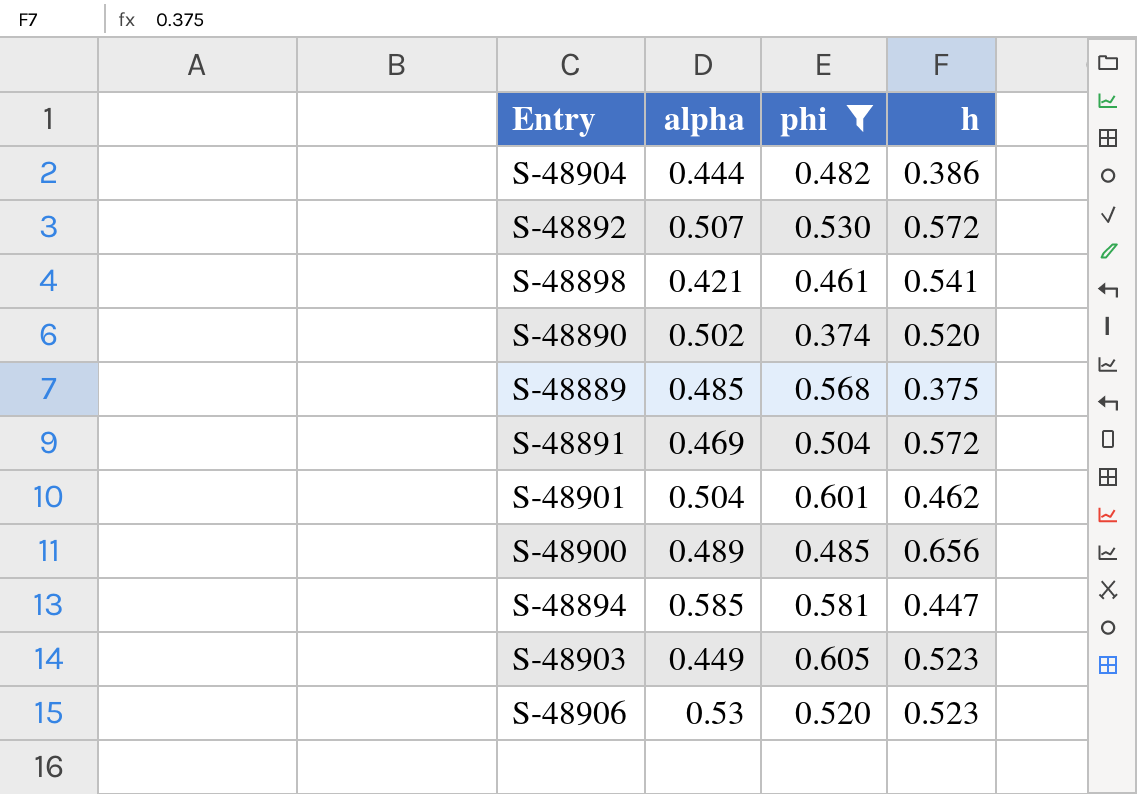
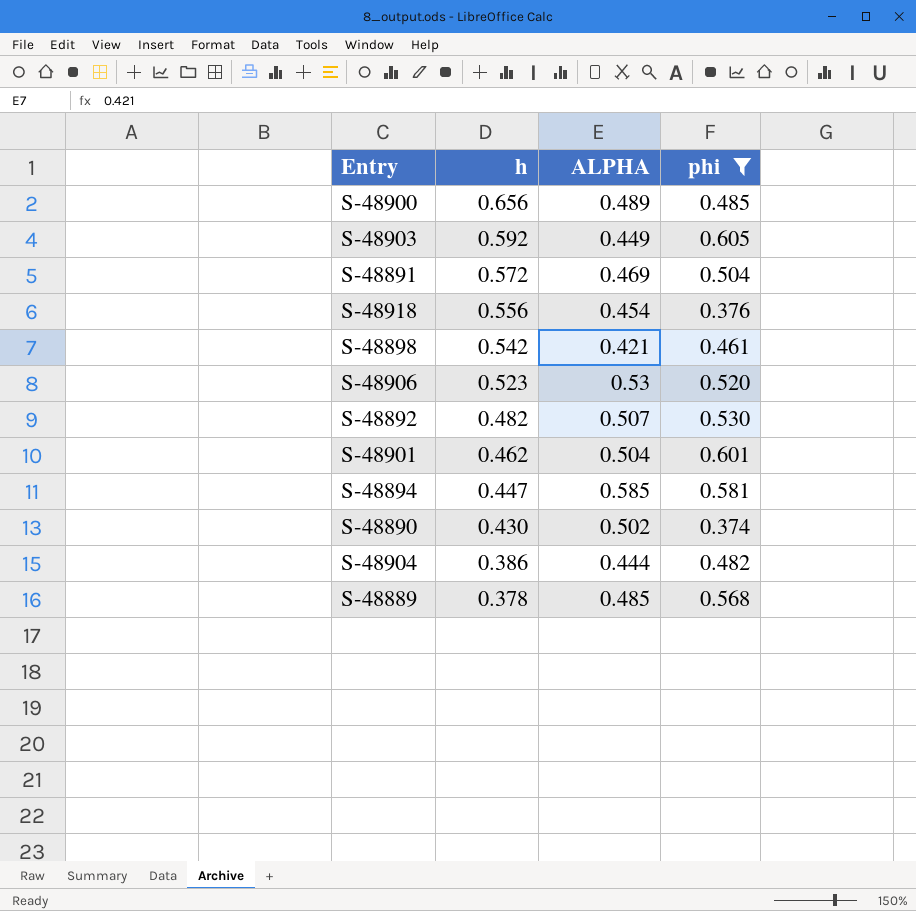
row order: none -> h descending
column h | position: 4 -> 2
column name: alpha -> ALPHA
S-48903 | h: 0.523 -> 0.592
row S-48918: none -> 0.556 | 0.454 | 0.376
S-48898 | h: 0.541 -> 0.542
S-48892 | h: 0.572 -> 0.482
S-48890 | h: 0.520 -> 0.430
S-48889 | h: 0.375 -> 0.378

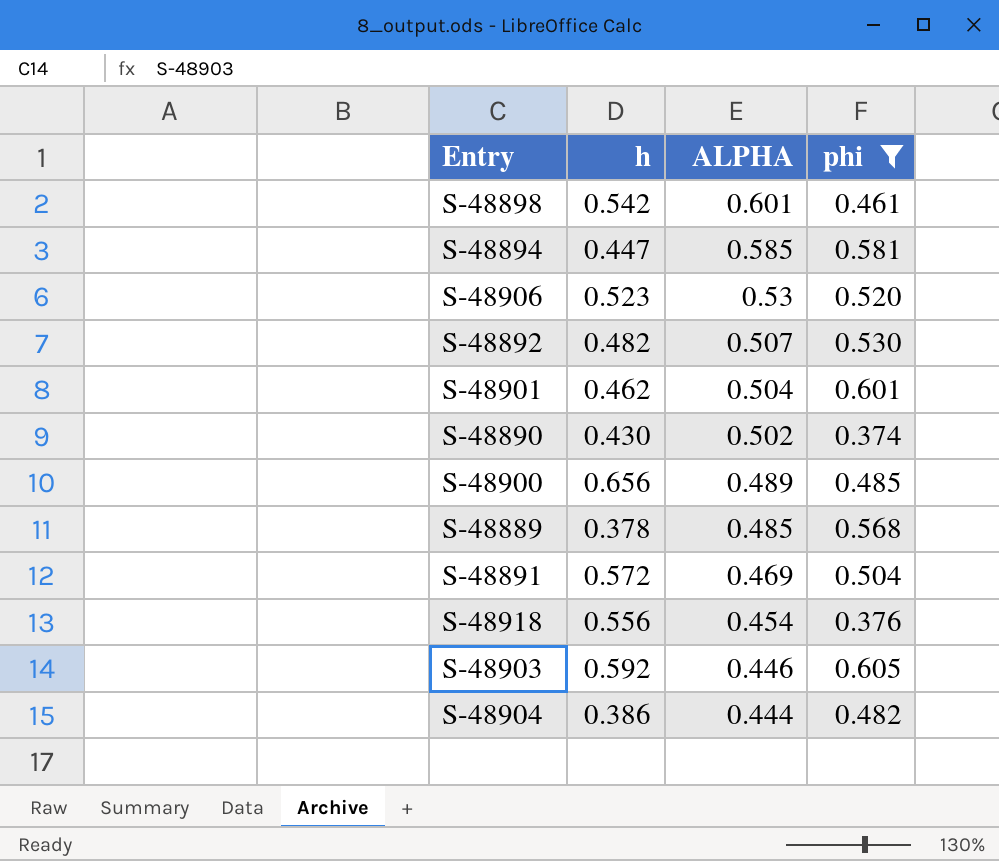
row order: h descending -> ALPHA descending
S-48898 | ALPHA: 0.421 -> 0.601
S-48903 | ALPHA: 0.449 -> 0.446

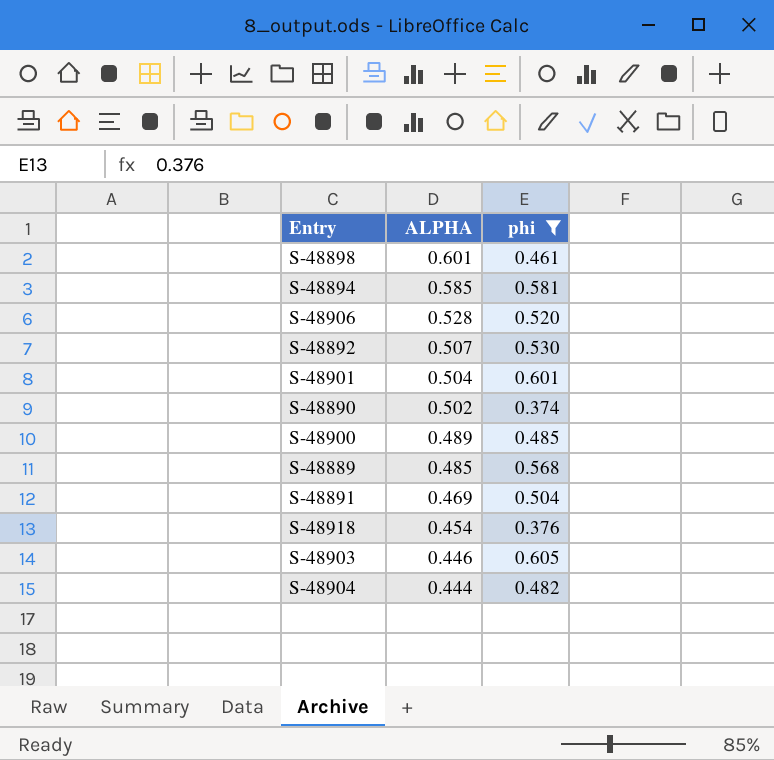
column h | position: 2 -> none
S-48906 | ALPHA: 0.53 -> 0.528

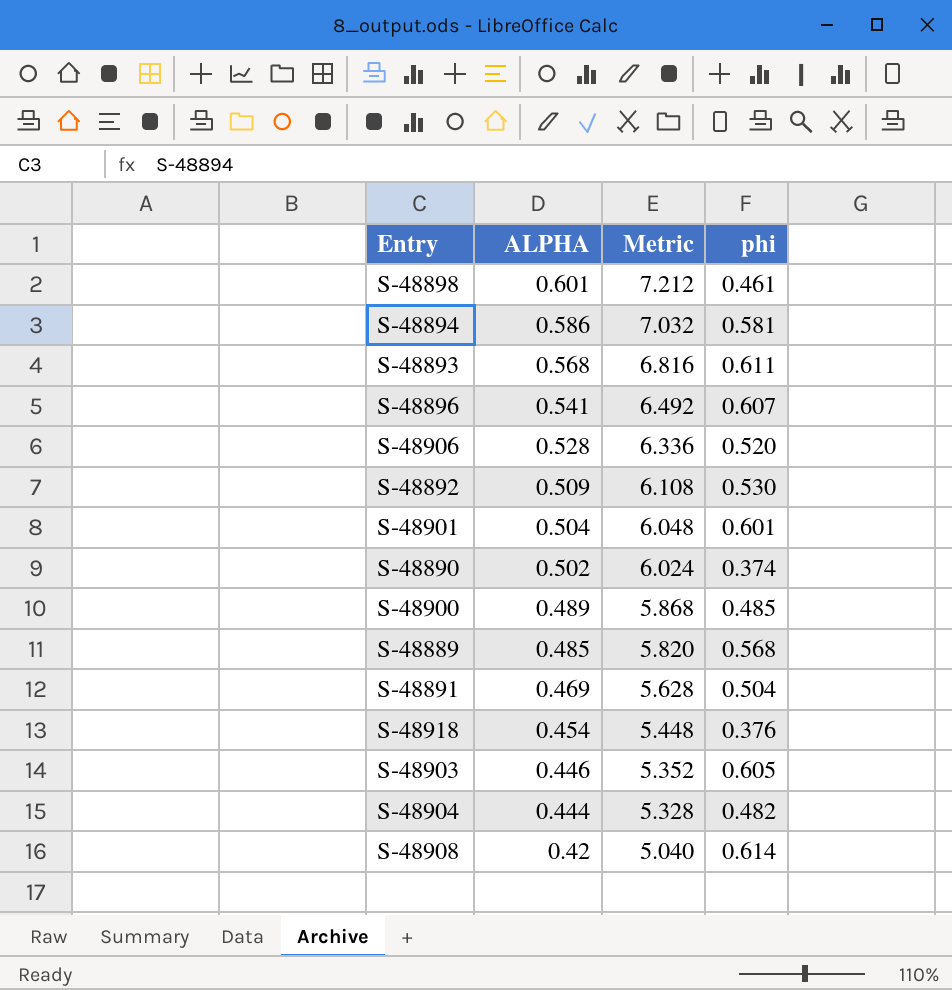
filter: phi <= 0.605 -> none
column Metric | formula: none -> [ALPHA] * 12
S-48894 | ALPHA: 0.585 -> 0.586
S-48892 | ALPHA: 0.507 -> 0.509

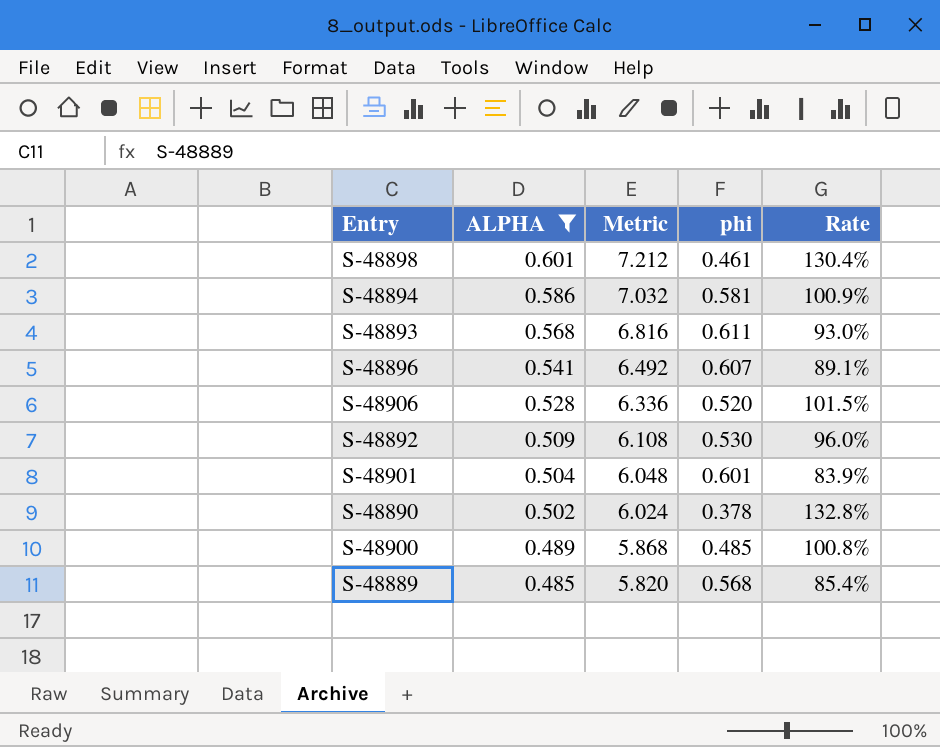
filter: none -> ALPHA >= 0.485
column Rate | formula: none -> [ALPHA] / [phi]
S-48890 | phi: 0.374 -> 0.378

